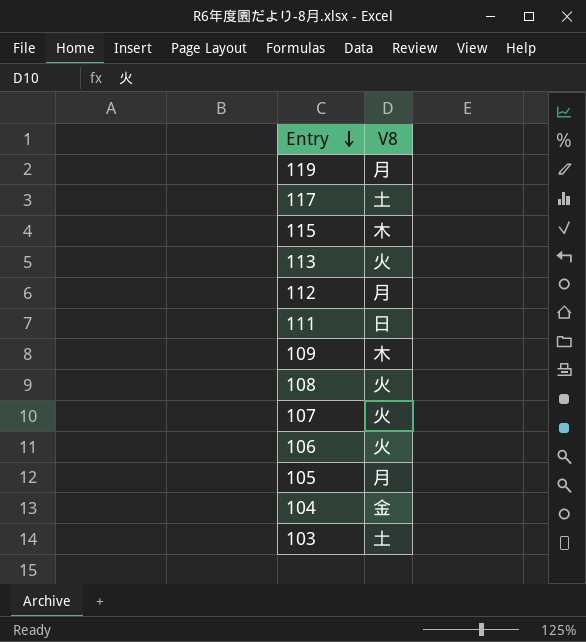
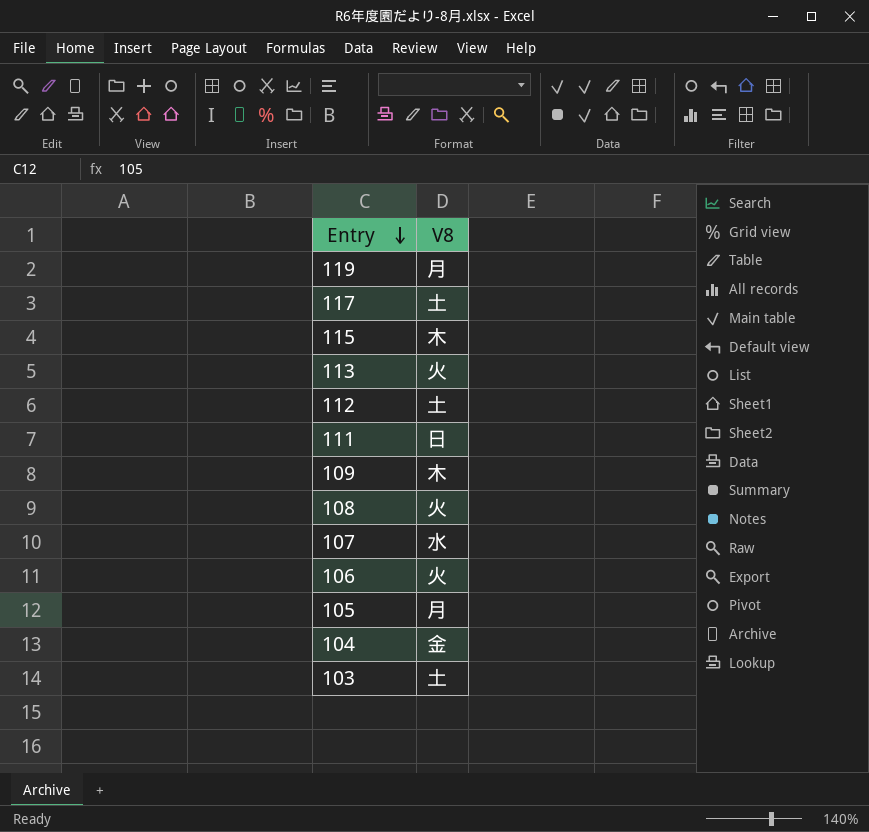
112 | V8: 月 -> 土
107 | V8: 火 -> 水

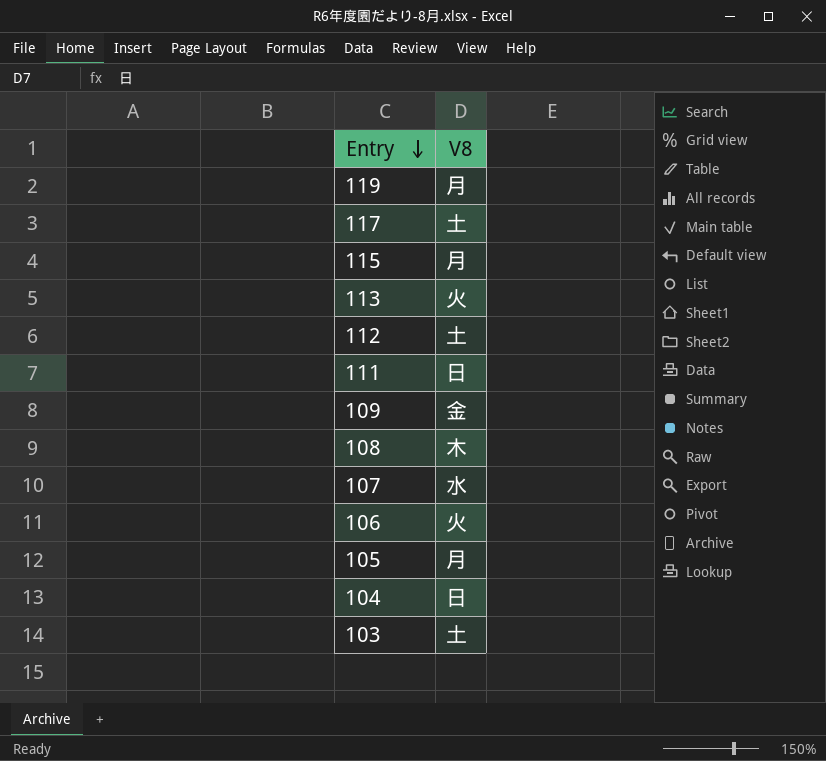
115 | V8: 木 -> 月
109 | V8: 木 -> 金
108 | V8: 火 -> 木
104 | V8: 金 -> 日

